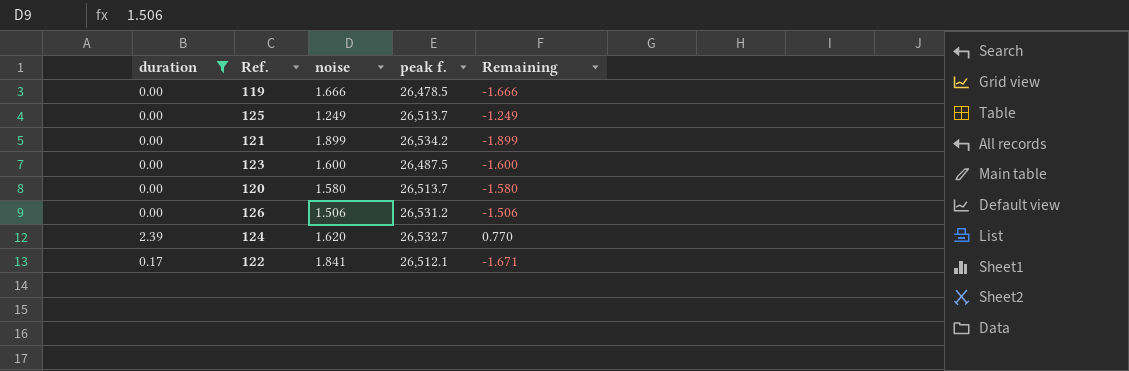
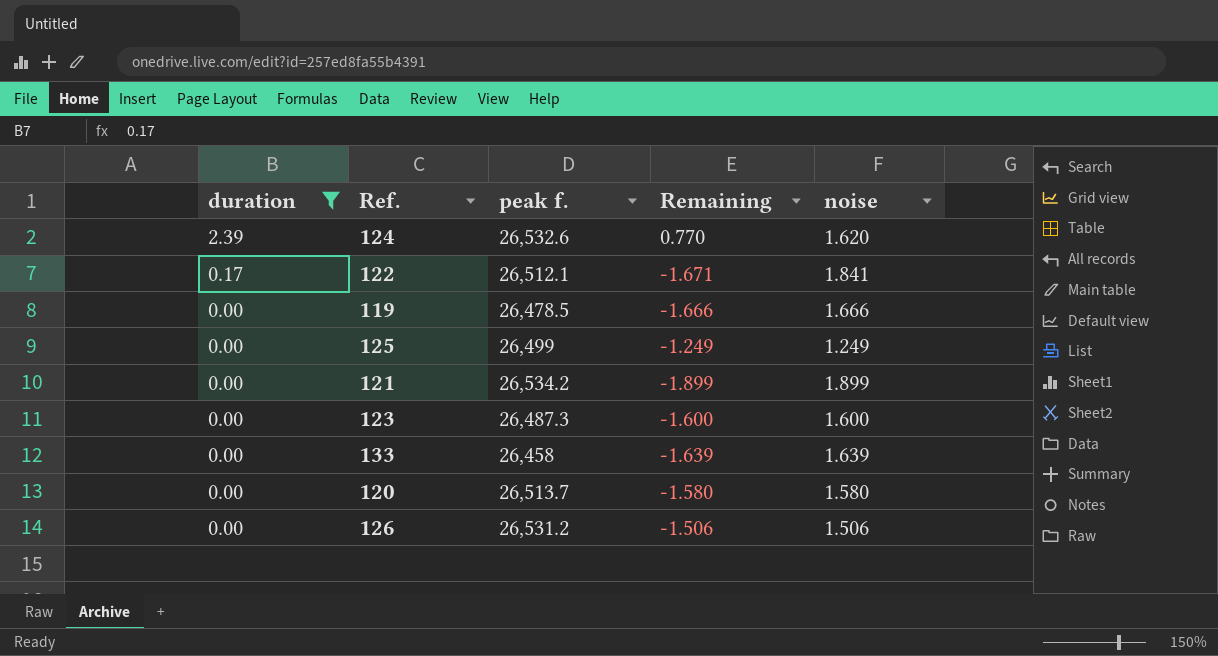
row order: none -> duration descending
column noise | position: 3 -> 5
124 | peak f.: 26,532.7 -> 26,532.6
125 | peak f.: 26,513.7 -> 26,499
123 | peak f.: 26,487.5 -> 26,487.3
row 133: none -> 0.00 | 26,458 | -1.639 | 1.639

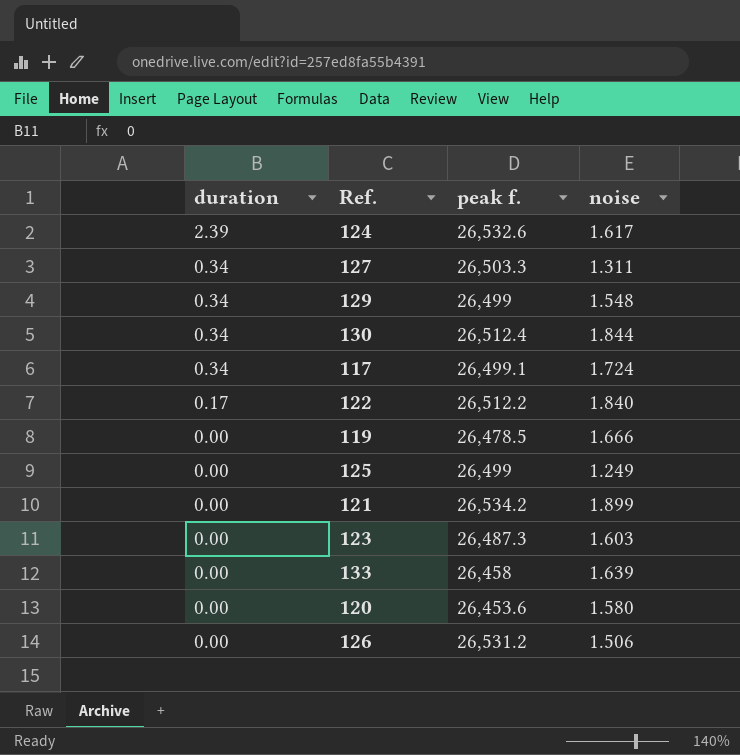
filter: duration != 0.34 -> none
column Remaining | formula: [duration] - [noise] -> none
124 | noise: 1.620 -> 1.617
122 | peak f.: 26,512.1 -> 26,512.2
122 | noise: 1.841 -> 1.840
123 | noise: 1.600 -> 1.603
120 | peak f.: 26,513.7 -> 26,453.6

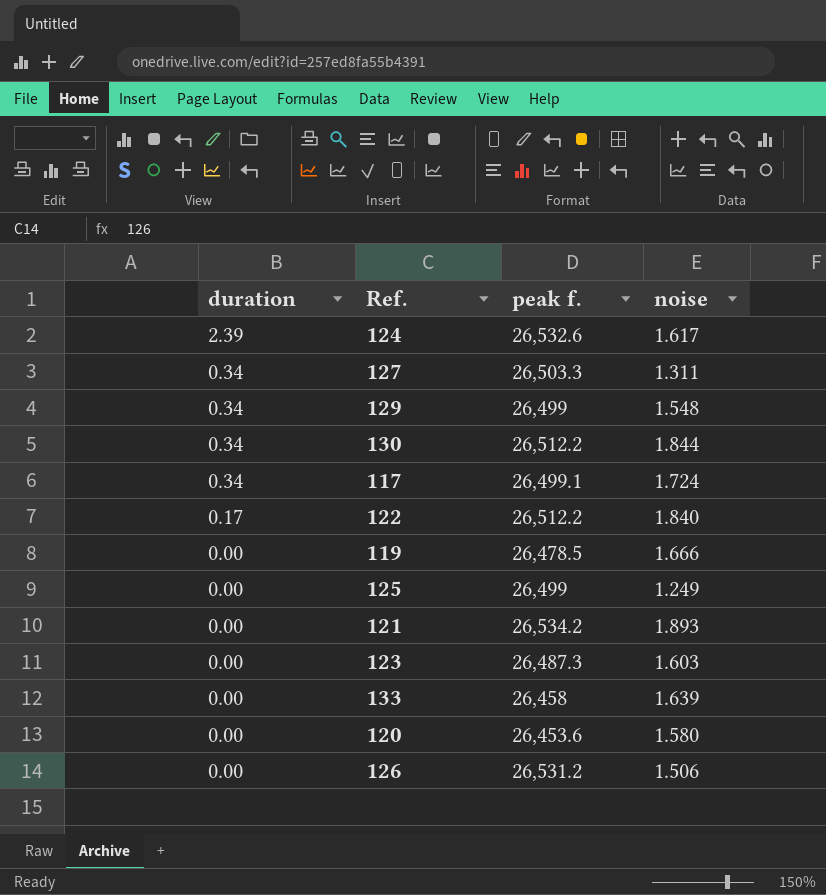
130 | peak f.: 26,512.4 -> 26,512.2
121 | noise: 1.899 -> 1.893

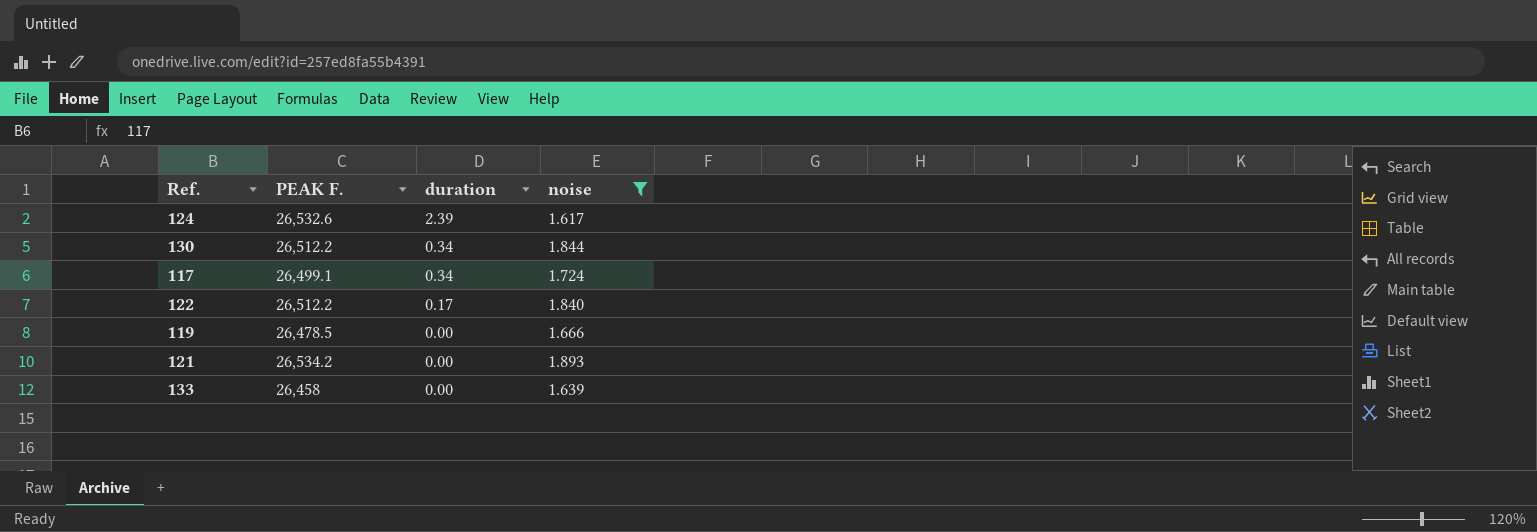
filter: none -> noise >= 1.617
column name: peak f. -> PEAK F.
column duration | position: 1 -> 3

